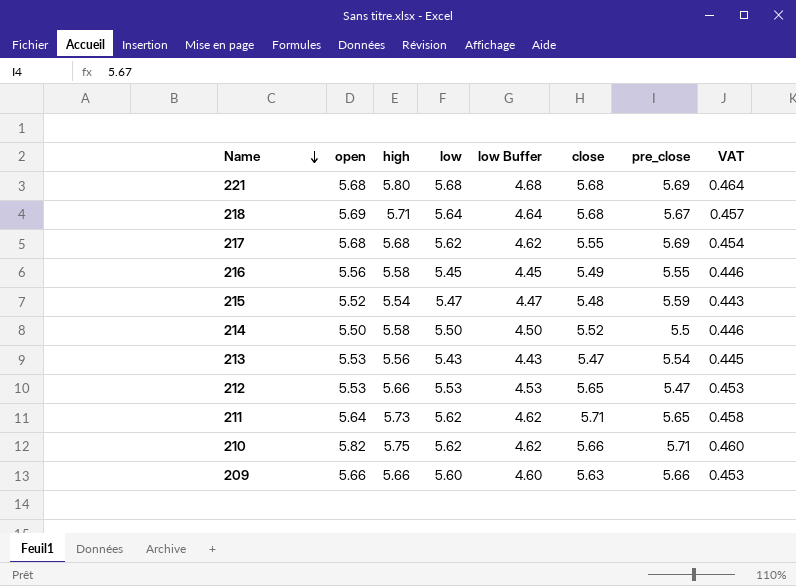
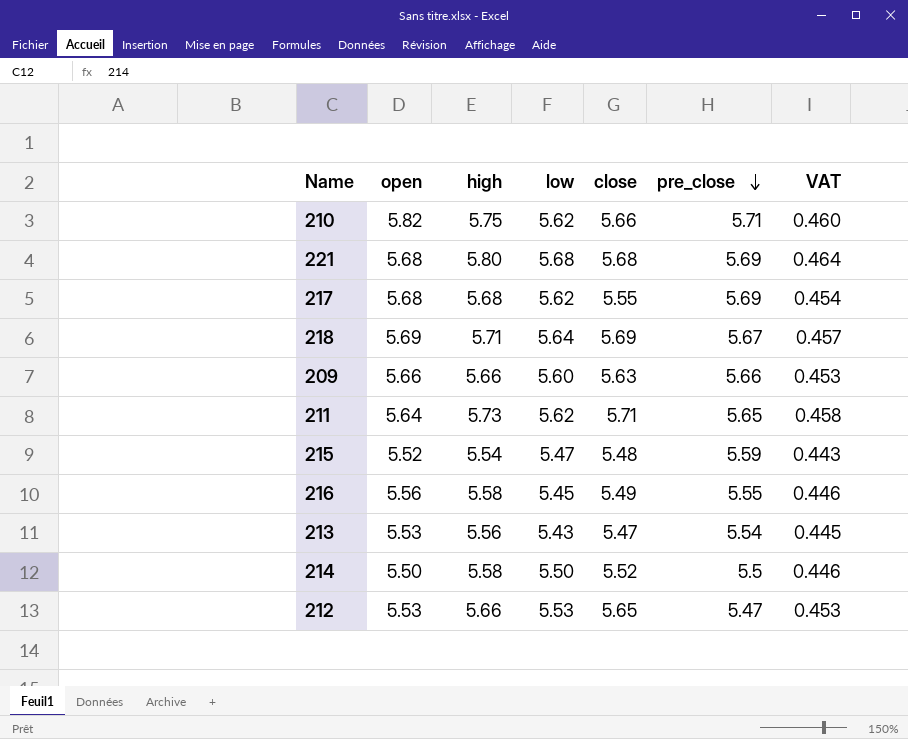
row order: Name descending -> pre_close descending
column low Buffer | formula: [low] - 1 -> none
218 | close: 5.68 -> 5.69

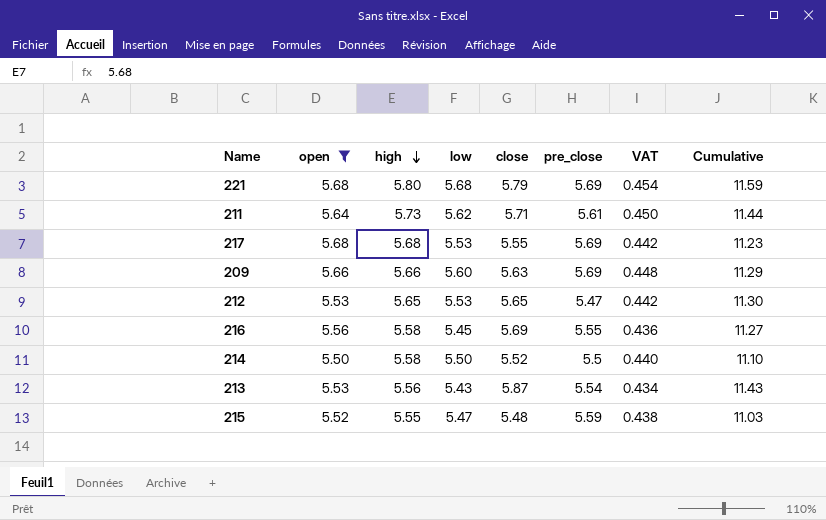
filter: none -> open <= 5.68
row order: pre_close descending -> high descending
column VAT | formula: [high] * 0.08 -> [low] * 0.08
column Cumulative | formula: none -> [high] + [close]
221 | close: 5.68 -> 5.79
211 | pre_close: 5.65 -> 5.61
217 | low: 5.62 -> 5.53
209 | pre_close: 5.66 -> 5.69
212 | high: 5.66 -> 5.65
216 | close: 5.49 -> 5.69
213 | close: 5.47 -> 5.87
215 | high: 5.54 -> 5.55

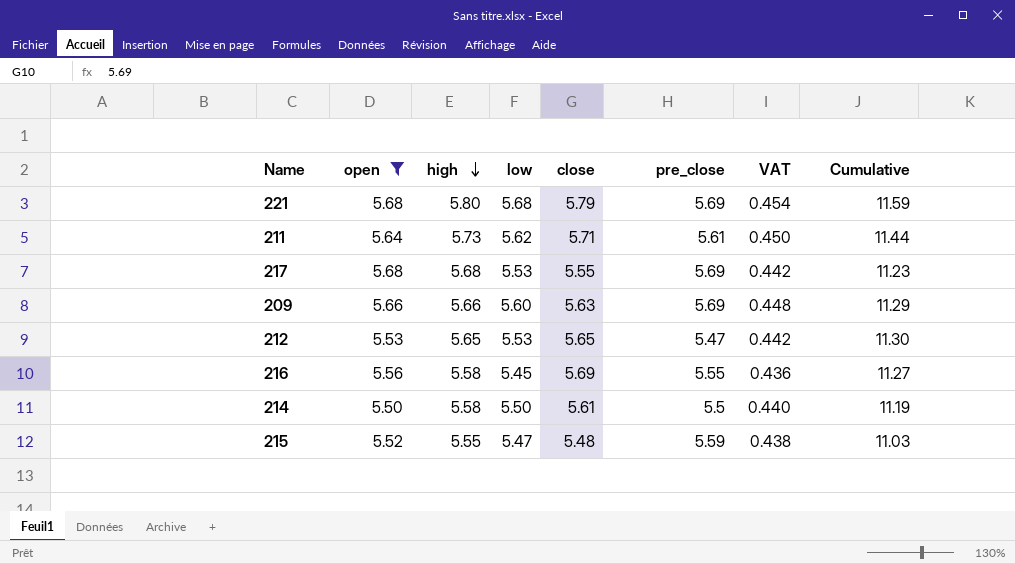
row 213: 5.53 | 5.56 | 5.43 | 5.87 | 5.54 | 0.434 | 11.43 -> none
214 | close: 5.52 -> 5.61
214 | Cumulative: 11.10 -> 11.19

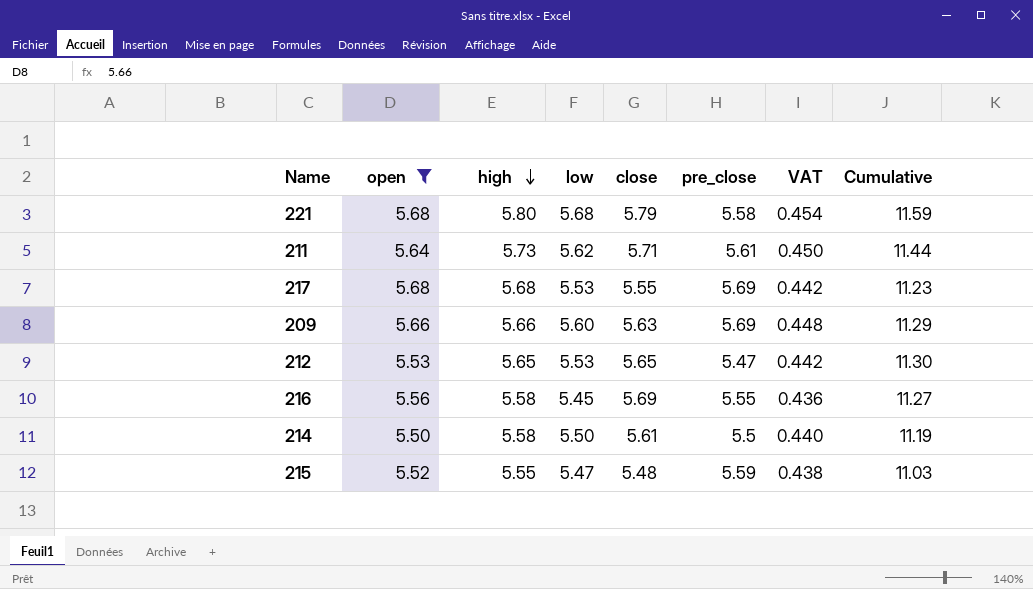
221 | pre_close: 5.69 -> 5.58

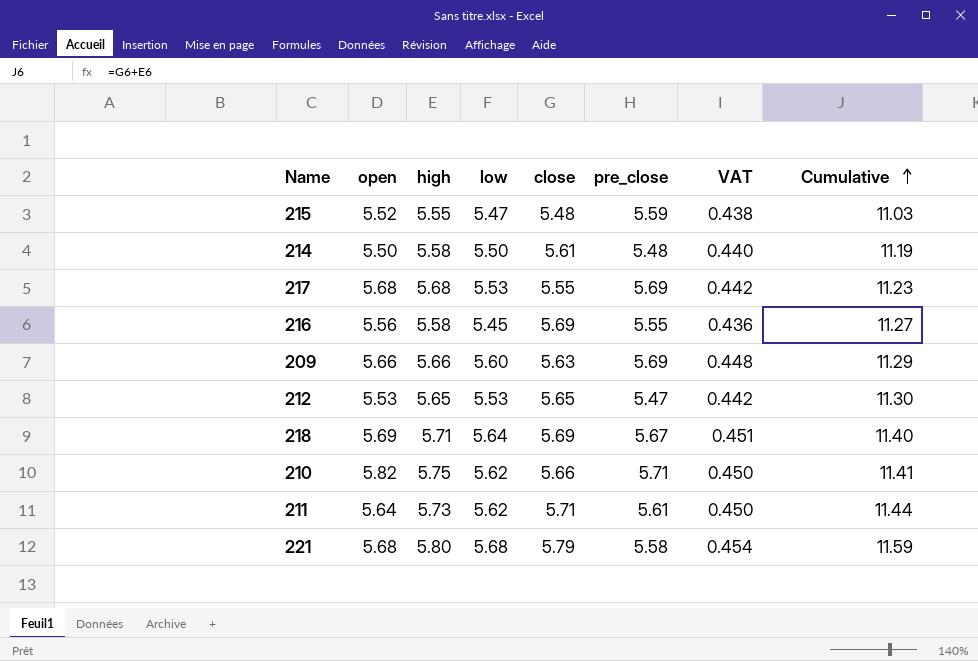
filter: open <= 5.68 -> none
row order: high descending -> Cumulative ascending
214 | pre_close: 5.5 -> 5.48

